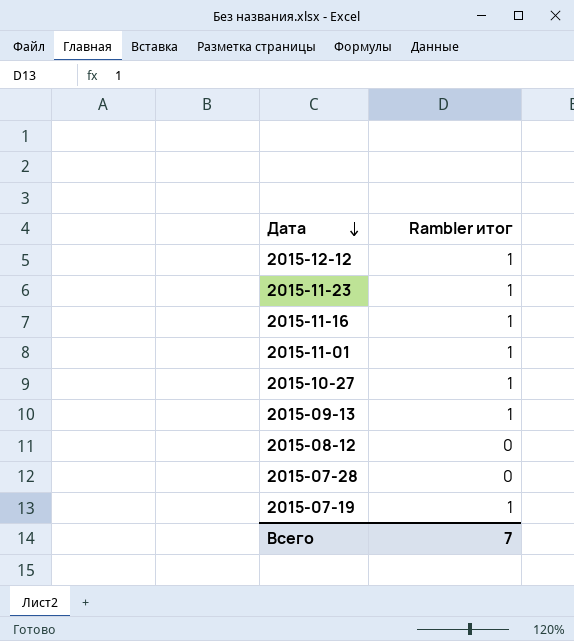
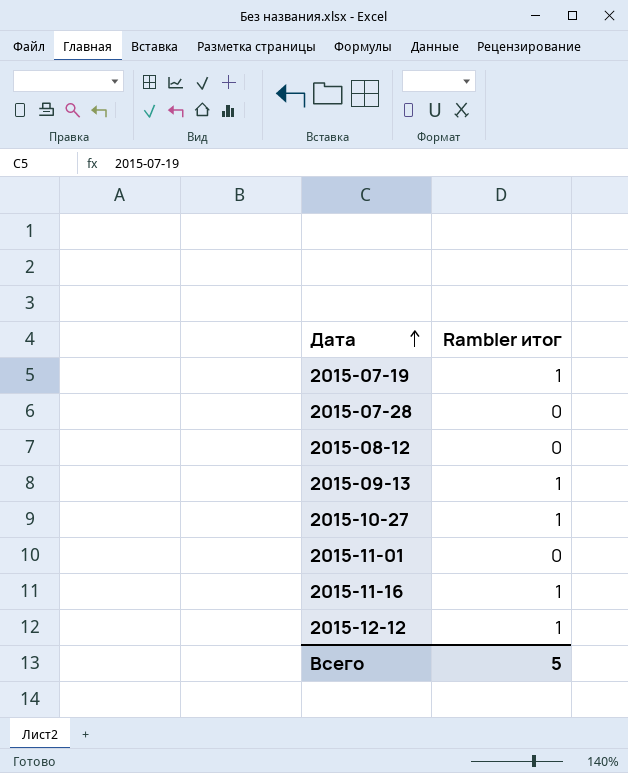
row order: Дата descending -> Дата ascending
row 2015-11-23: 1 -> none
2015-11-01 | Rambler итог: 1 -> 0
Всего | Rambler итог: 7 -> 5

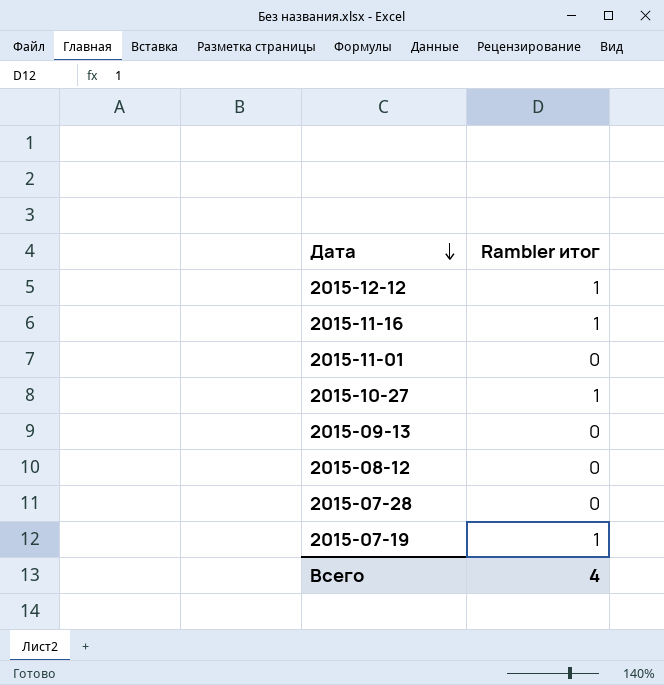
row order: Дата ascending -> Дата descending
2015-09-13 | Rambler итог: 1 -> 0
Всего | Rambler итог: 5 -> 4

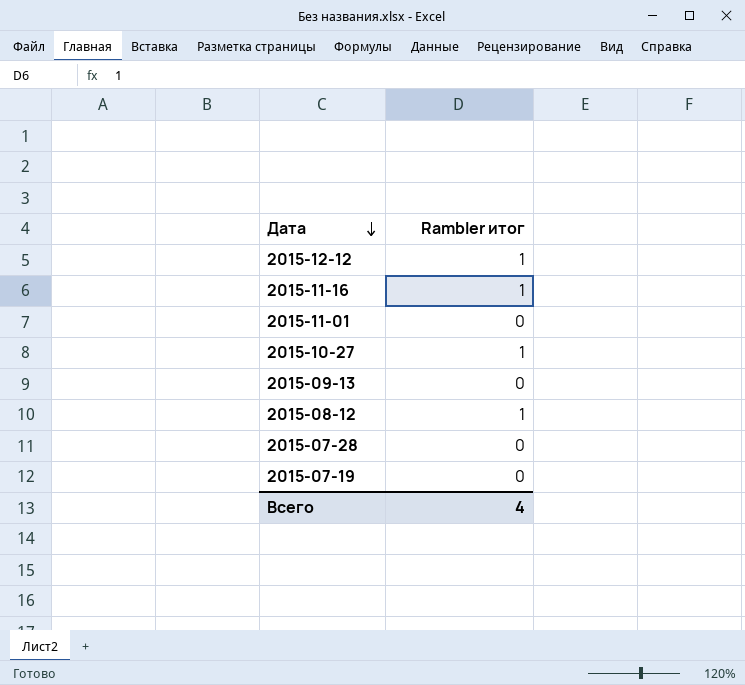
2015-08-12 | Rambler итог: 0 -> 1
2015-07-19 | Rambler итог: 1 -> 0

